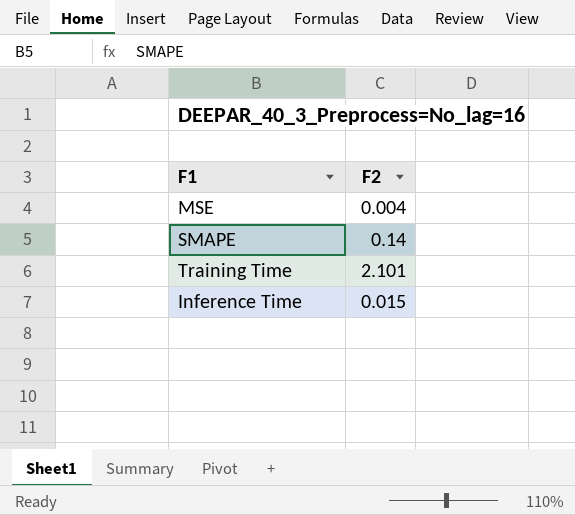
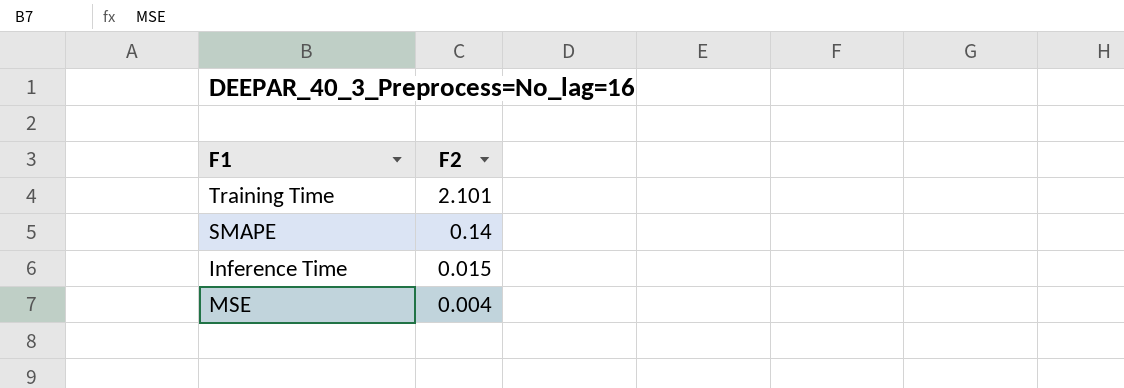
row order: none -> F2 descending

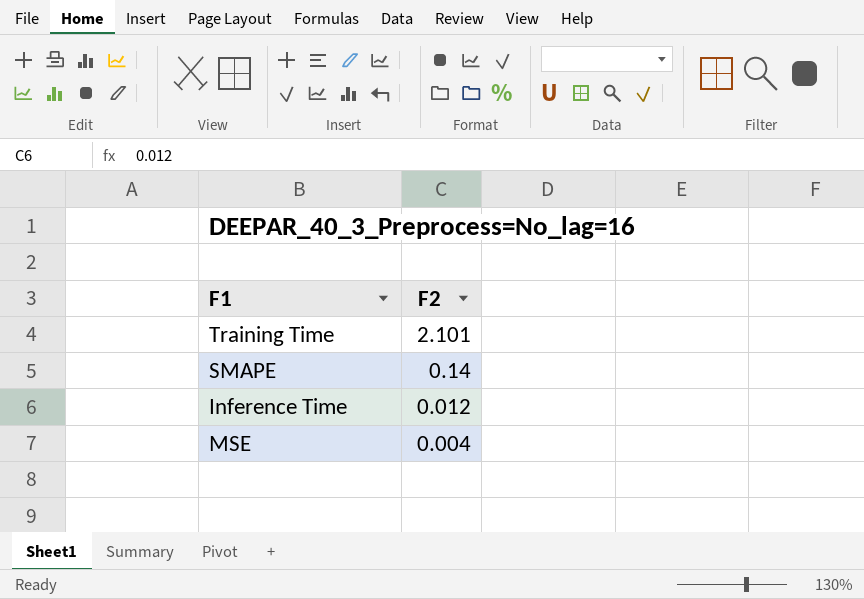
Inference Time | F2: 0.015 -> 0.012

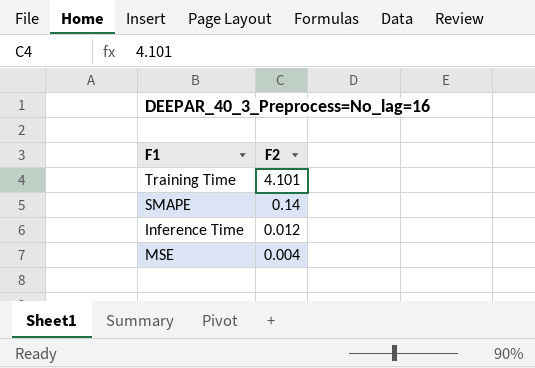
Training Time | F2: 2.101 -> 4.101

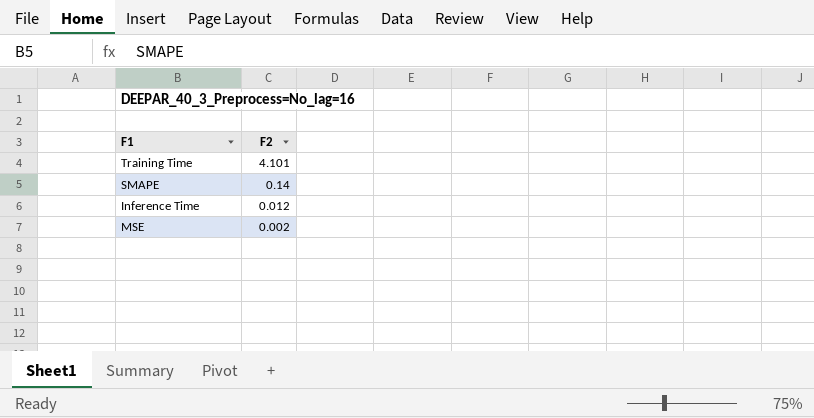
MSE | F2: 0.004 -> 0.002

